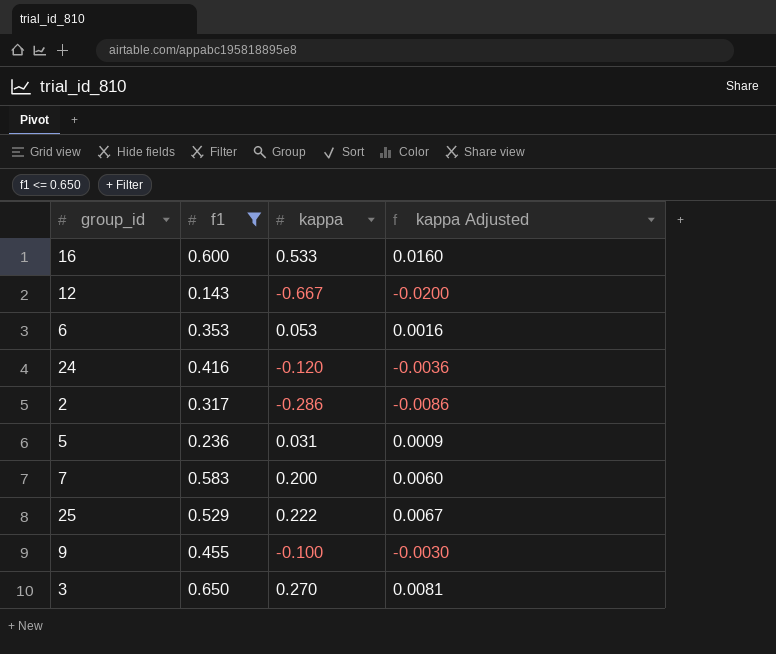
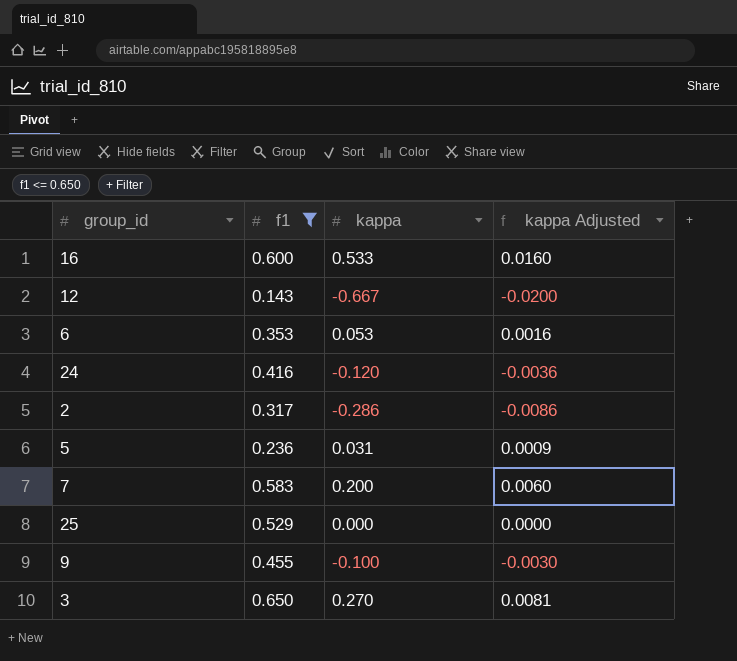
25 | kappa: 0.222 -> 0.000
25 | kappa Adjusted: 0.0067 -> 0.0000

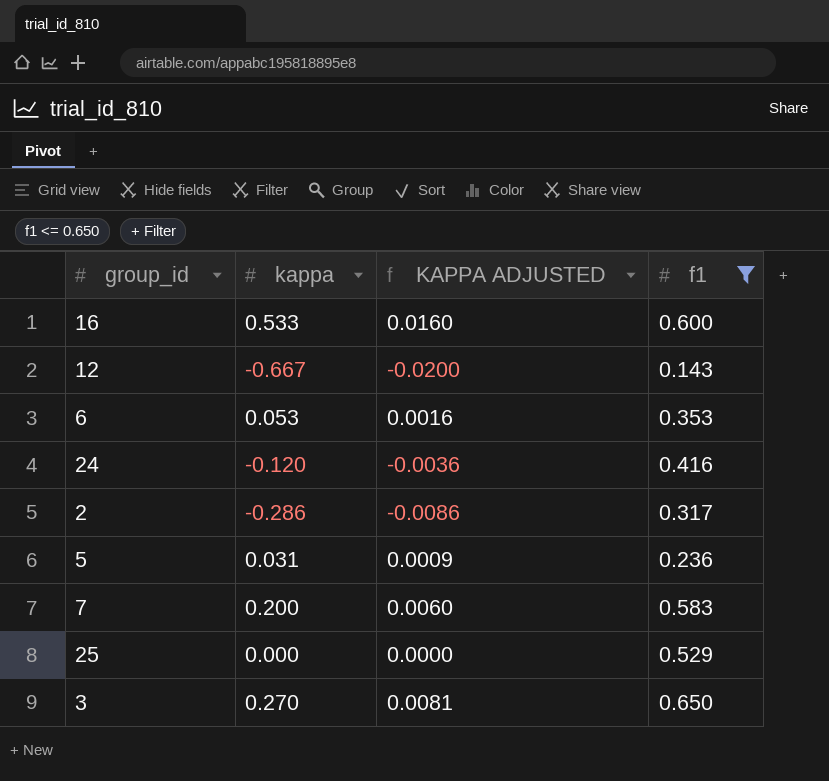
column name: kappa Adjusted -> KAPPA ADJUSTED
column f1 | position: 2 -> 4
row 9: 0.455 | -0.100 | -0.0030 -> none

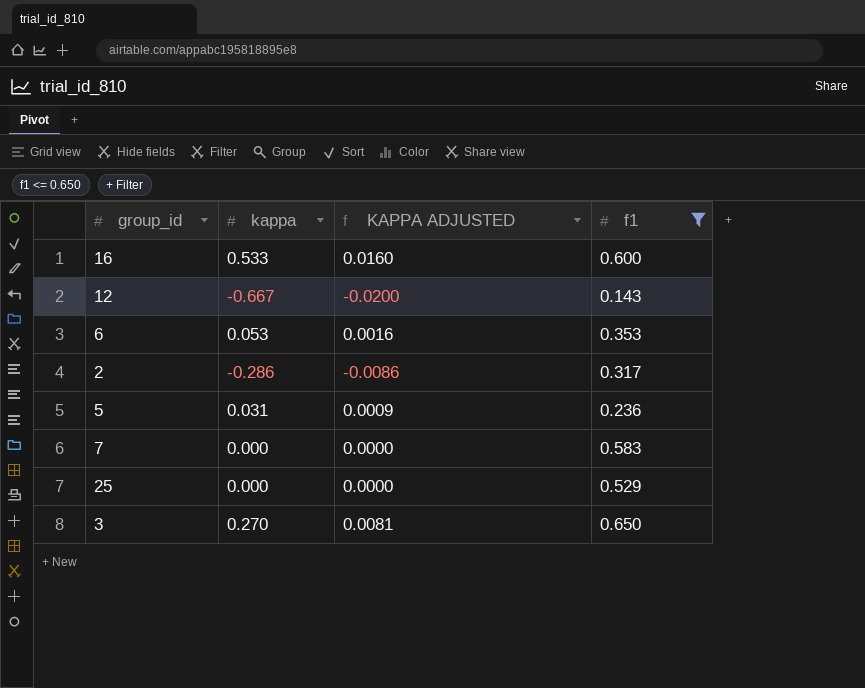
row 24: -0.120 | -0.0036 | 0.416 -> none
7 | kappa: 0.200 -> 0.000
7 | KAPPA ADJUSTED: 0.0060 -> 0.0000

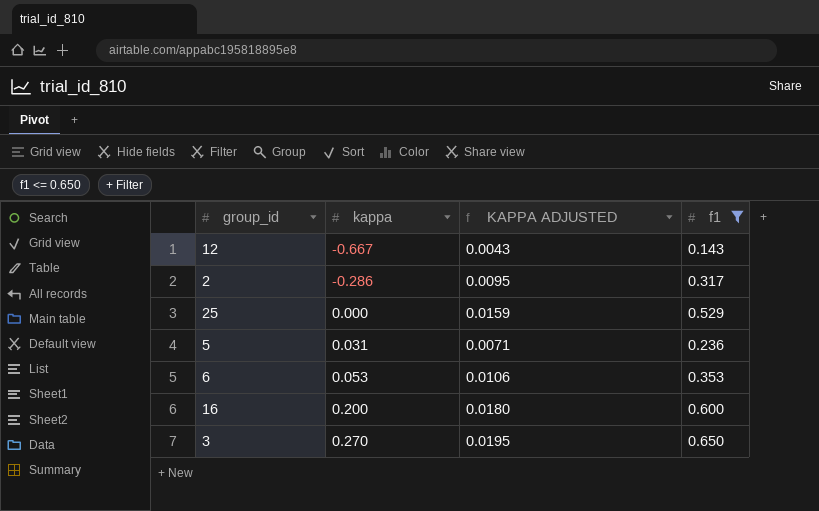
row order: none -> kappa ascending
column KAPPA ADJUSTED | formula: [kappa] * 0.03 -> [f1] * 0.03
row 7: 0.000 | 0.0000 | 0.583 -> none
16 | kappa: 0.533 -> 0.200

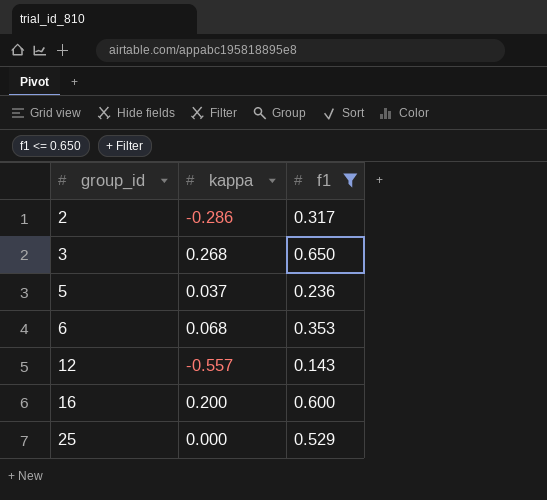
row order: kappa ascending -> group_id ascending
column KAPPA ADJUSTED | formula: [f1] * 0.03 -> none
3 | kappa: 0.270 -> 0.268
5 | kappa: 0.031 -> 0.037
6 | kappa: 0.053 -> 0.068
12 | kappa: -0.667 -> -0.557

